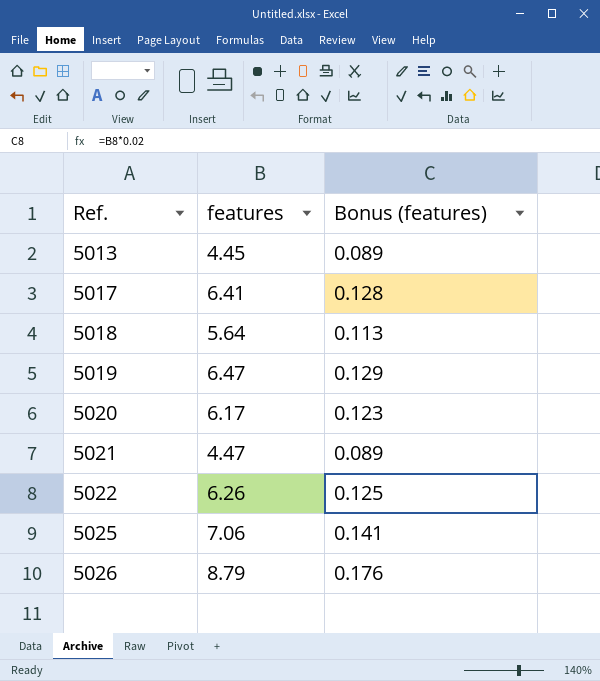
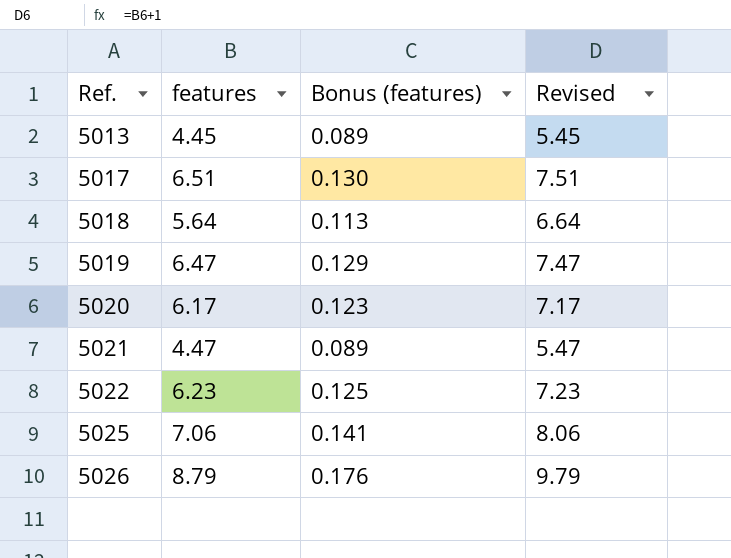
column Revised | formula: none -> [features] + 1
5017 | features: 6.41 -> 6.51
5017 | Bonus (features): 0.128 -> 0.130
5022 | features: 6.26 -> 6.23

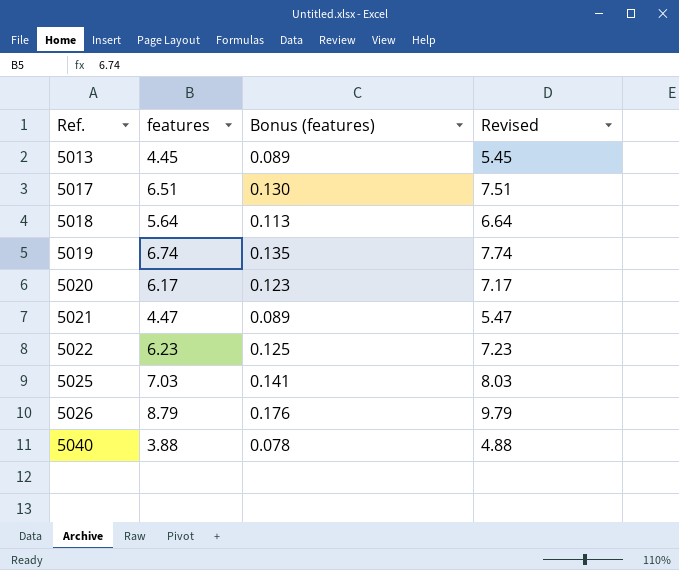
5019 | features: 6.47 -> 6.74
5019 | Bonus (features): 0.129 -> 0.135
5019 | Revised: 7.47 -> 7.74
5025 | features: 7.06 -> 7.03
5025 | Revised: 8.06 -> 8.03
row 5040: none -> 3.88 | 0.078 | 4.88

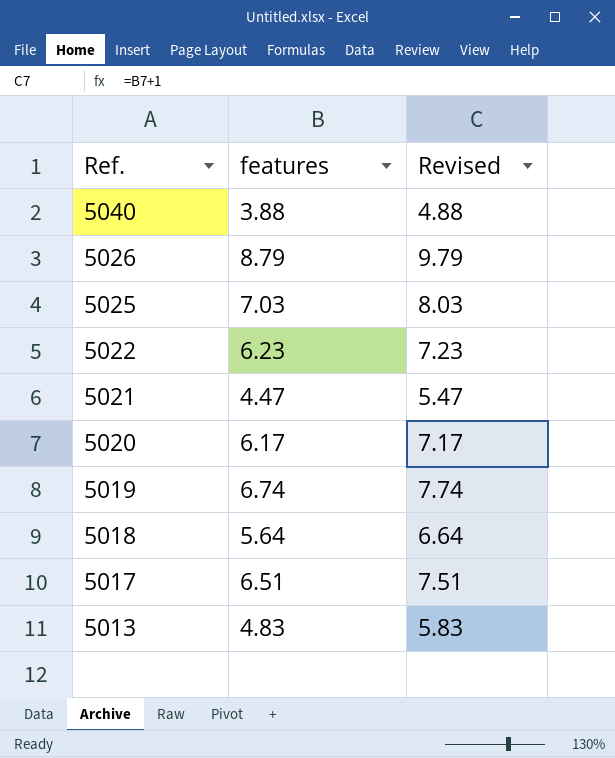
row order: Ref. ascending -> Ref. descending
column Bonus (features) | formula: [features] * 0.02 -> none
5013 | features: 4.45 -> 4.83
5013 | Revised: 5.45 -> 5.83

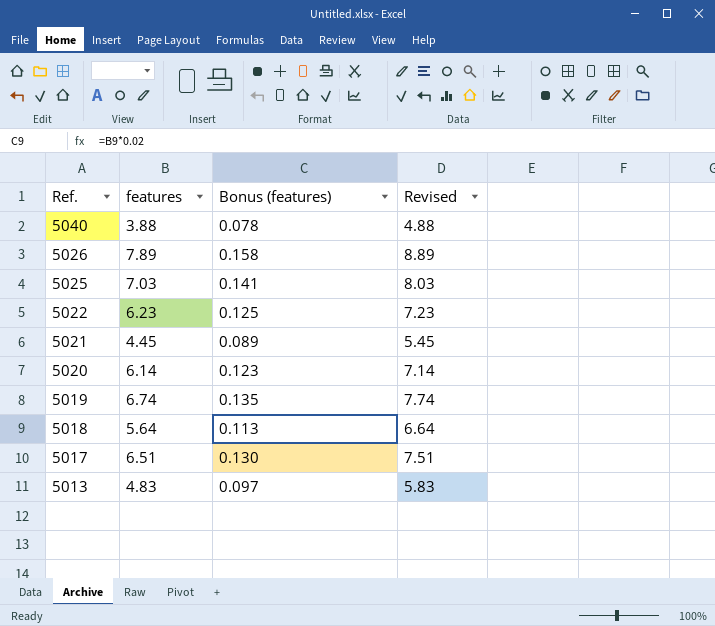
column Bonus (features) | formula: none -> [features] * 0.02
5026 | features: 8.79 -> 7.89
5026 | Revised: 9.79 -> 8.89
5021 | features: 4.47 -> 4.45
5021 | Revised: 5.47 -> 5.45
5020 | features: 6.17 -> 6.14
5020 | Revised: 7.17 -> 7.14

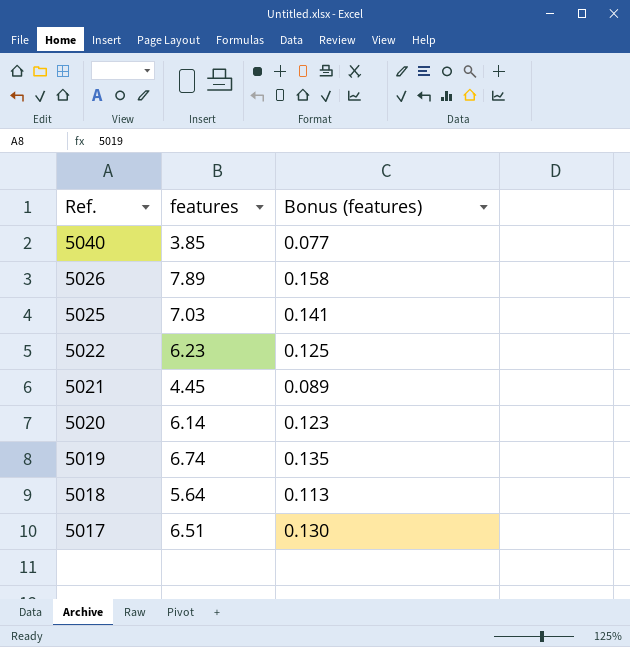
column Revised | formula: [features] + 1 -> none
row 5013: 4.83 | 0.097 | 5.83 -> none
5040 | features: 3.88 -> 3.85
5040 | Bonus (features): 0.078 -> 0.077

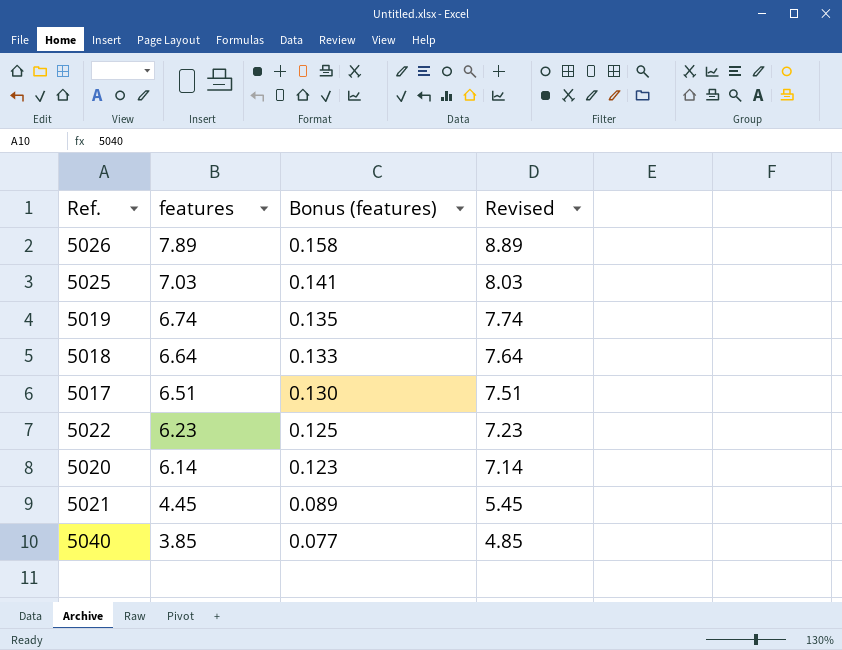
row order: Ref. descending -> features descending
column Revised | formula: none -> [features] + 1
5018 | features: 5.64 -> 6.64
5018 | Bonus (features): 0.113 -> 0.133

